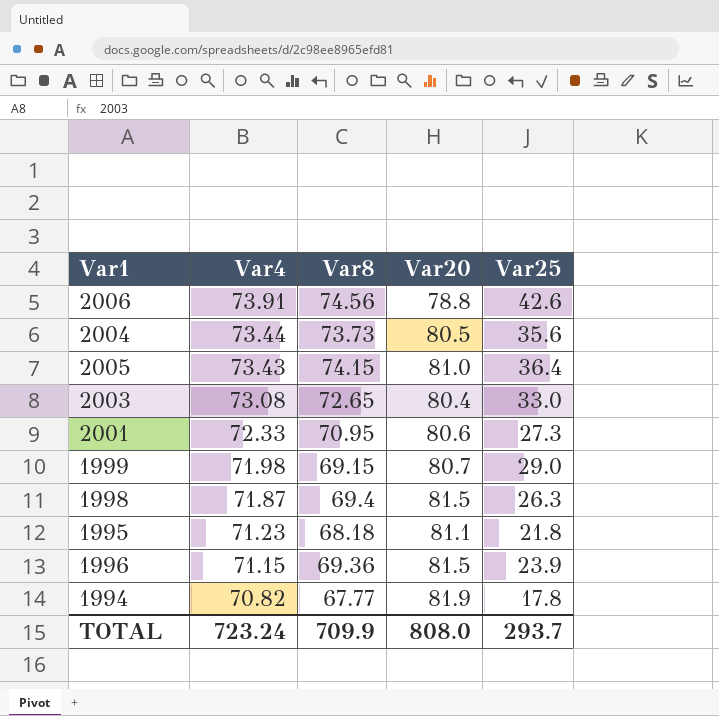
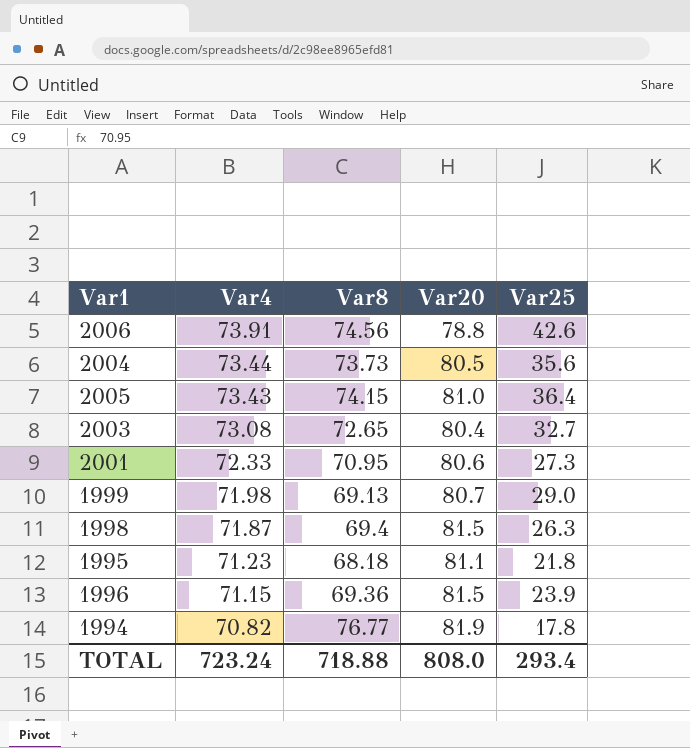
2003 | Var25: 33.0 -> 32.7
1999 | Var8: 69.15 -> 69.13
1994 | Var8: 67.77 -> 76.77
TOTAL | Var8: 709.9 -> 718.88
TOTAL | Var25: 293.7 -> 293.4

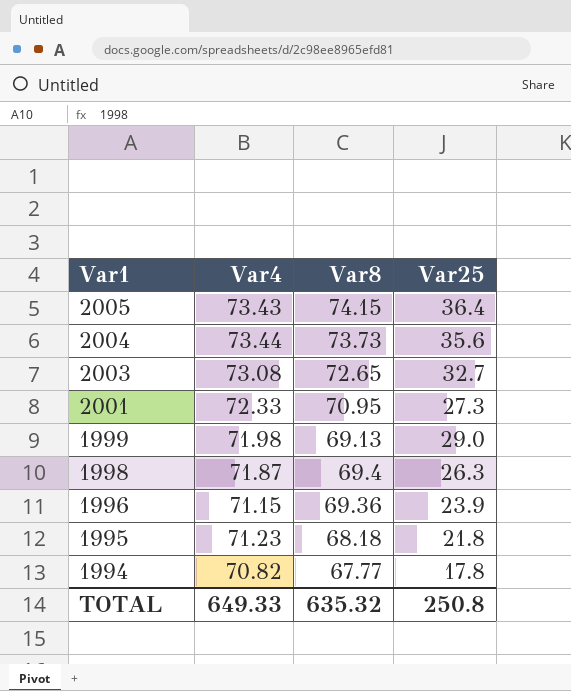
row order: Var4 descending -> Var1 descending
column Var20 | position: 4 -> none
row 2006: 73.91 | 74.56 | 78.8 | 42.6 -> none
1994 | Var8: 76.77 -> 67.77
TOTAL | Var4: 723.24 -> 649.33
TOTAL | Var8: 718.88 -> 635.32
TOTAL | Var25: 293.4 -> 250.8

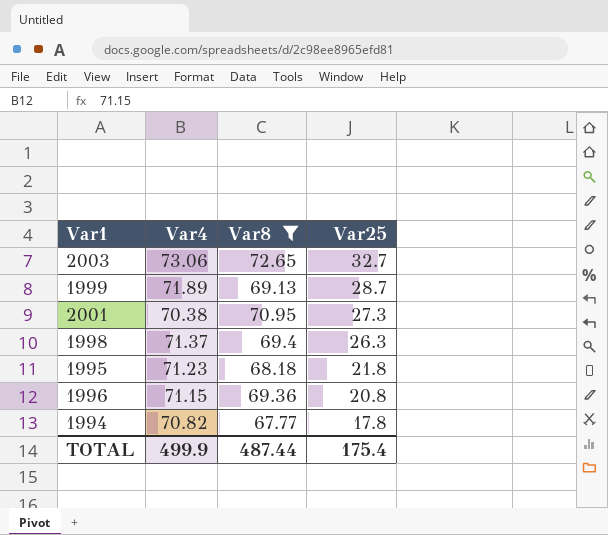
filter: none -> Var8 <= 72.65
row order: Var1 descending -> Var25 descending
2003 | Var4: 73.08 -> 73.06
1999 | Var4: 71.98 -> 71.89
1999 | Var25: 29.0 -> 28.7
2001 | Var4: 72.33 -> 70.38
1998 | Var4: 71.87 -> 71.37
1996 | Var25: 23.9 -> 20.8
TOTAL | Var4: 649.33 -> 499.9
TOTAL | Var8: 635.32 -> 487.44
TOTAL | Var25: 250.8 -> 175.4

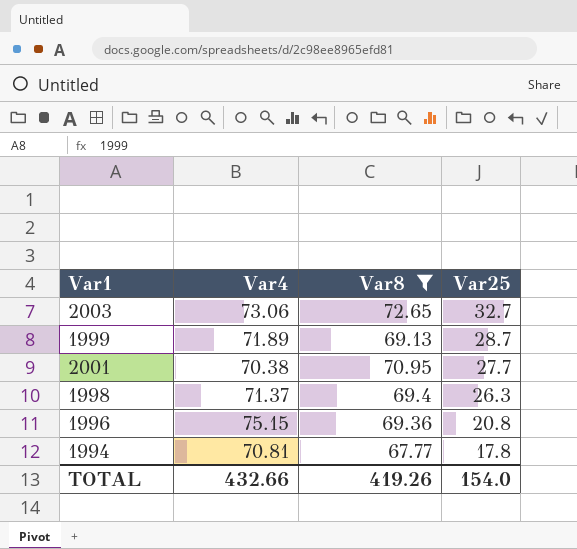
row 1995: 71.23 | 68.18 | 21.8 -> none
2001 | Var25: 27.3 -> 27.7
1996 | Var4: 71.15 -> 75.15
1994 | Var4: 70.82 -> 70.81
TOTAL | Var4: 499.9 -> 432.66
TOTAL | Var8: 487.44 -> 419.26
TOTAL | Var25: 175.4 -> 154.0

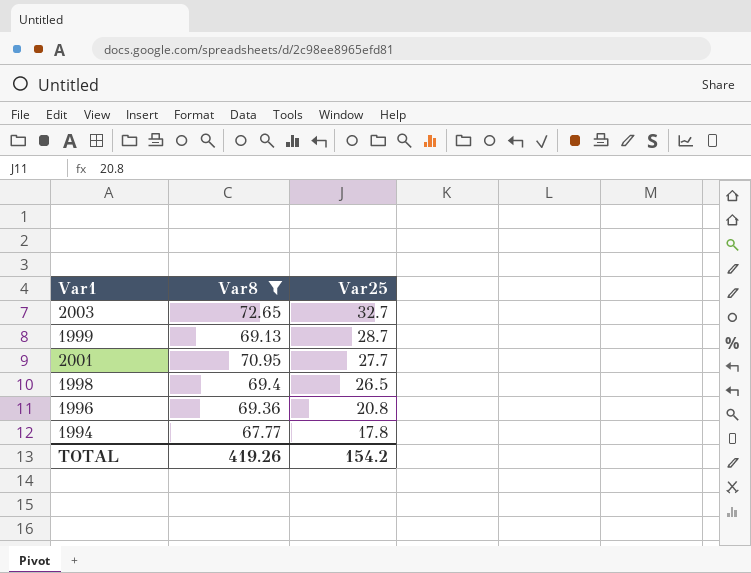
column Var4 | position: 2 -> none
1998 | Var25: 26.3 -> 26.5
TOTAL | Var25: 154.0 -> 154.2

